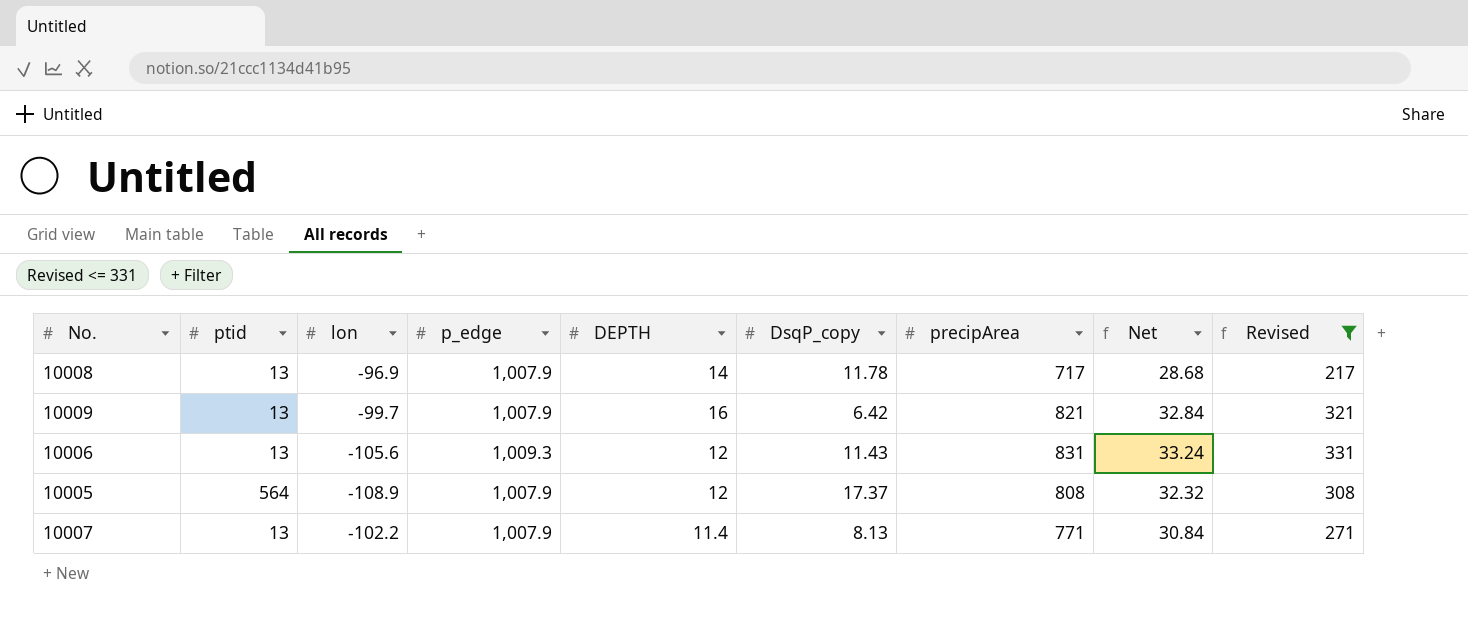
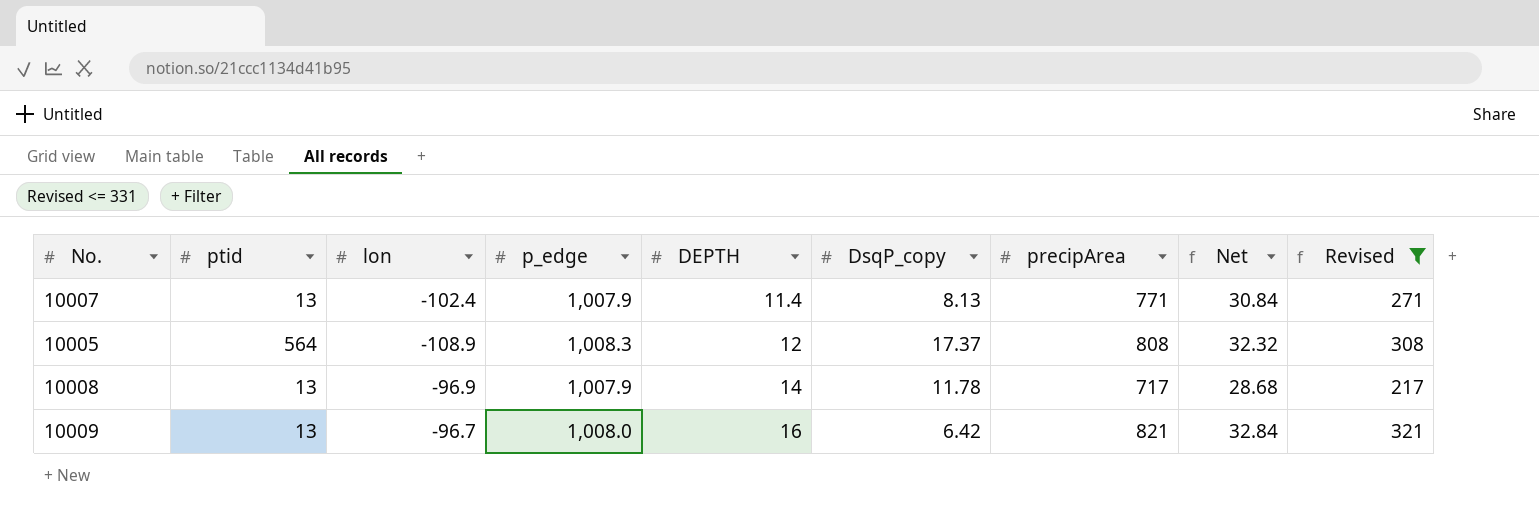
row order: none -> DEPTH ascending
row 10006: 13 | -105.6 | 1,009.3 | 12 | 11.43 | 831 | 33.24 | 331 -> none
10007 | lon: -102.2 -> -102.4
10005 | p_edge: 1,007.9 -> 1,008.3
10009 | lon: -99.7 -> -96.7
10009 | p_edge: 1,007.9 -> 1,008.0

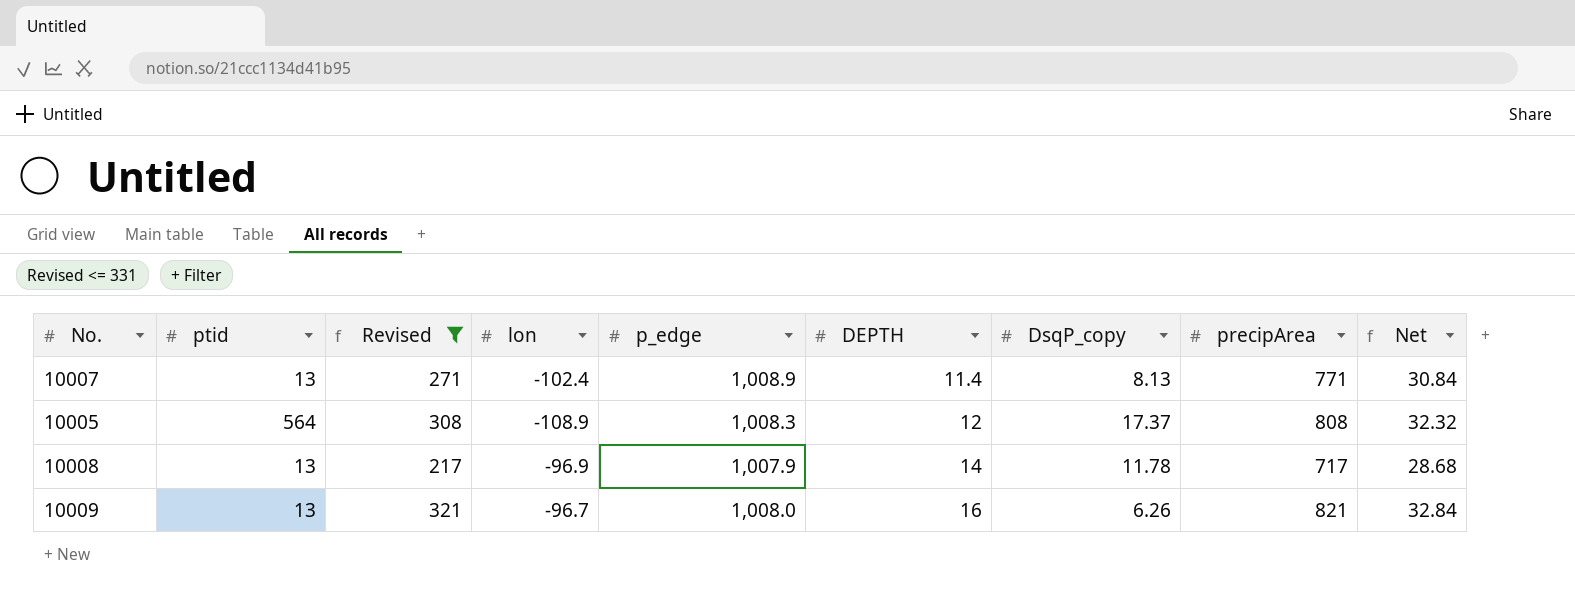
column Revised | position: 9 -> 3
10007 | p_edge: 1,007.9 -> 1,008.9
10009 | DsqP_copy: 6.42 -> 6.26

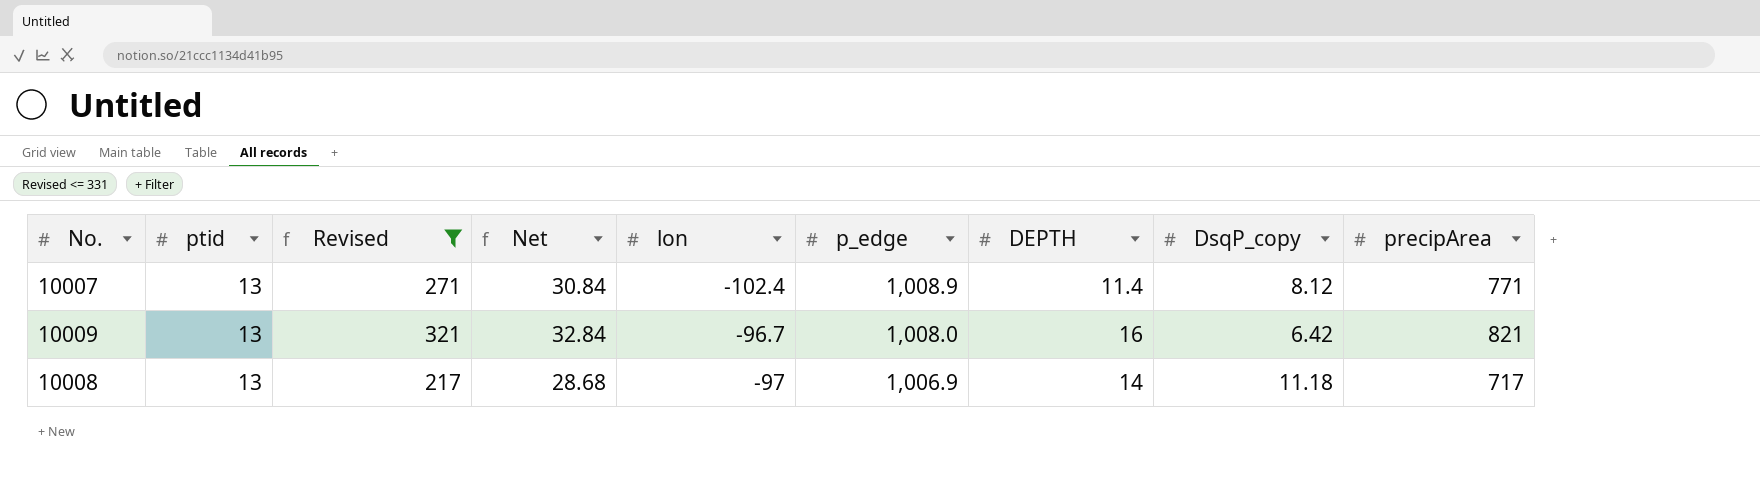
row order: DEPTH ascending -> p_edge descending
column Net | position: 9 -> 4
row 10005: 564 | 308 | -108.9 | 1,008.3 | 12 | 17.37 | 808 | 32.32 -> none
10007 | DsqP_copy: 8.13 -> 8.12
10009 | DsqP_copy: 6.26 -> 6.42
10008 | lon: -96.9 -> -97
10008 | p_edge: 1,007.9 -> 1,006.9
10008 | DsqP_copy: 11.78 -> 11.18

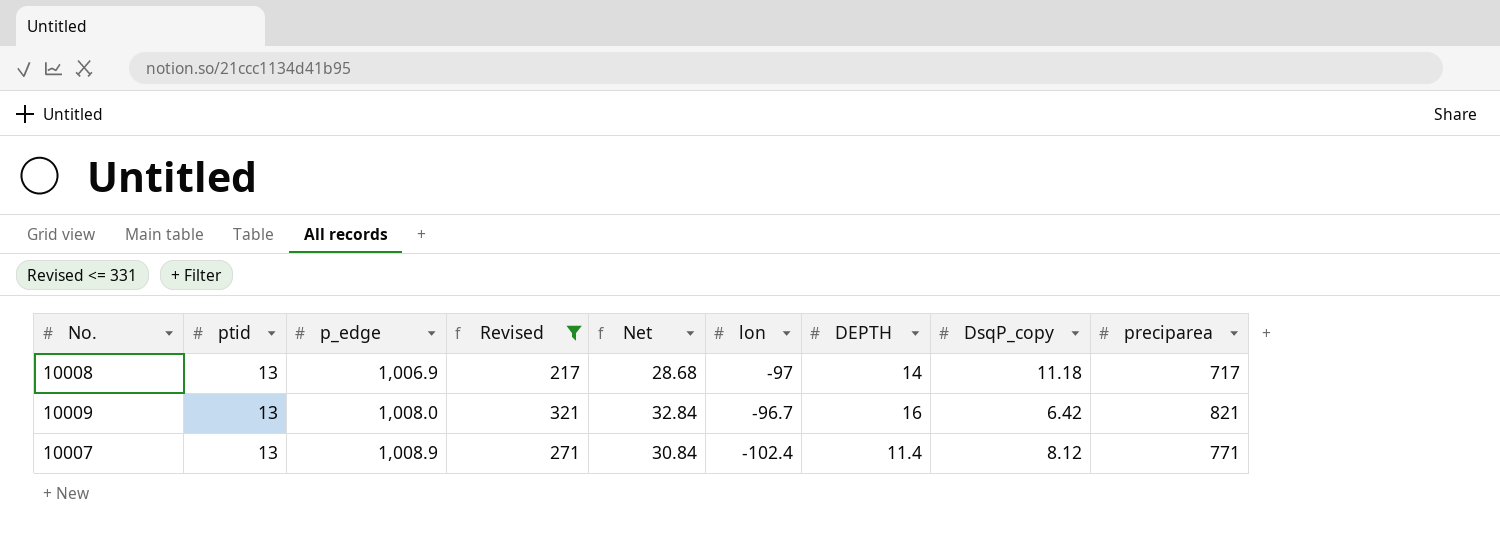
row order: p_edge descending -> p_edge ascending
column p_edge | position: 6 -> 3
column name: precipArea -> preciparea

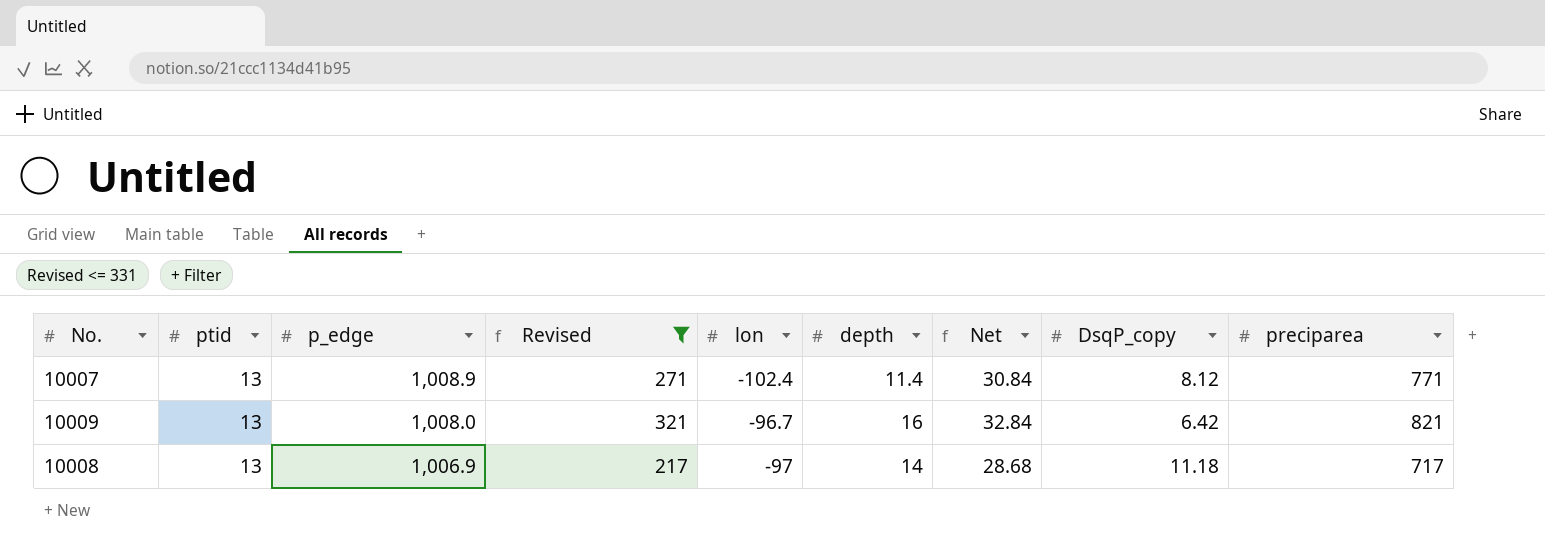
row order: p_edge ascending -> p_edge descending
column name: DEPTH -> depth
column Net | position: 5 -> 7

